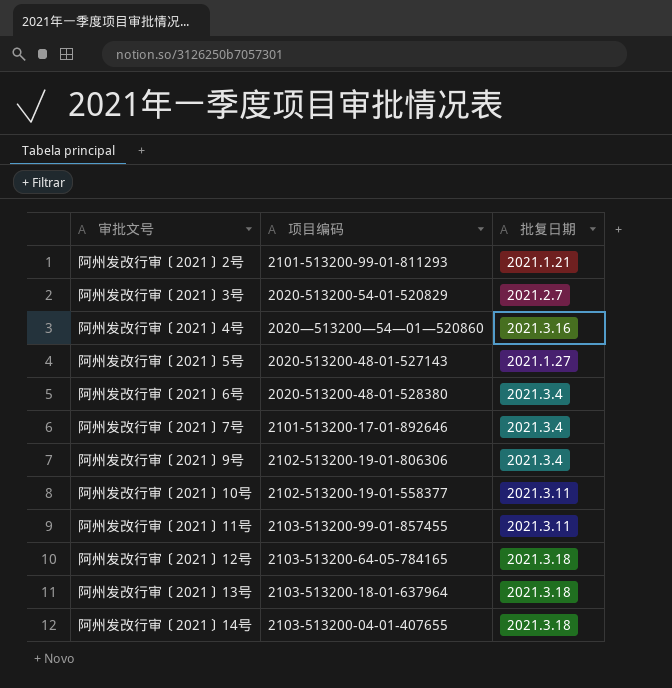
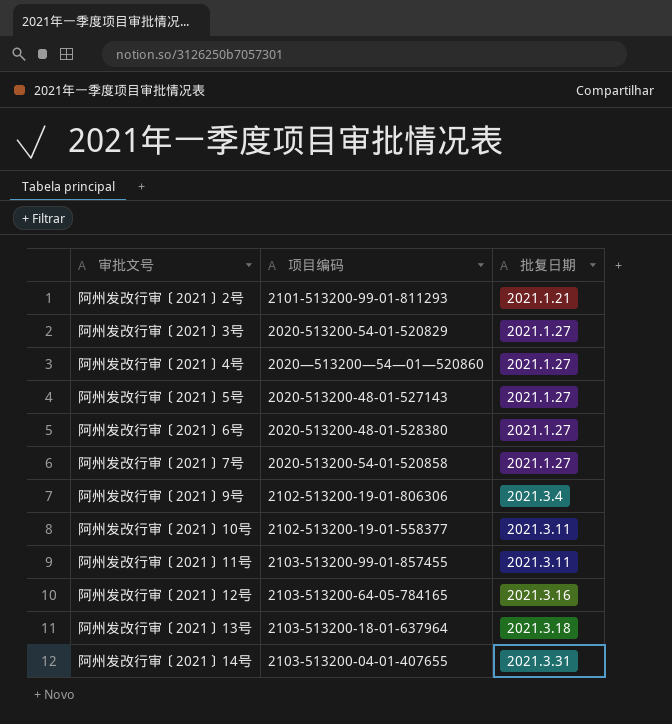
阿州发改行审〔2021〕3号 | 批复日期: 2021.2.7 -> 2021.1.27
阿州发改行审〔2021〕4号 | 批复日期: 2021.3.16 -> 2021.1.27
阿州发改行审〔2021〕6号 | 批复日期: 2021.3.4 -> 2021.1.27
阿州发改行审〔2021〕7号 | 项目编码: 2101-513200-17-01-892646 -> 2020-513200-54-01-520858
阿州发改行审〔2021〕7号 | 批复日期: 2021.3.4 -> 2021.1.27
阿州发改行审〔2021〕12号 | 批复日期: 2021.3.18 -> 2021.3.16
阿州发改行审〔2021〕14号 | 批复日期: 2021.3.18 -> 2021.3.31

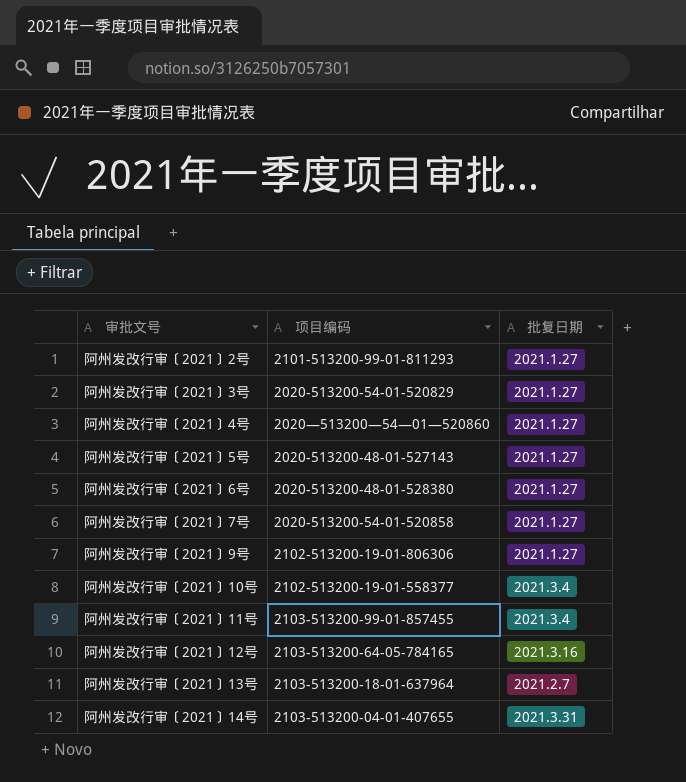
阿州发改行审〔2021〕2号 | 批复日期: 2021.1.21 -> 2021.1.27
阿州发改行审〔2021〕9号 | 批复日期: 2021.3.4 -> 2021.1.27
阿州发改行审〔2021〕10号 | 批复日期: 2021.3.11 -> 2021.3.4
阿州发改行审〔2021〕11号 | 批复日期: 2021.3.11 -> 2021.3.4
阿州发改行审〔2021〕13号 | 批复日期: 2021.3.18 -> 2021.2.7

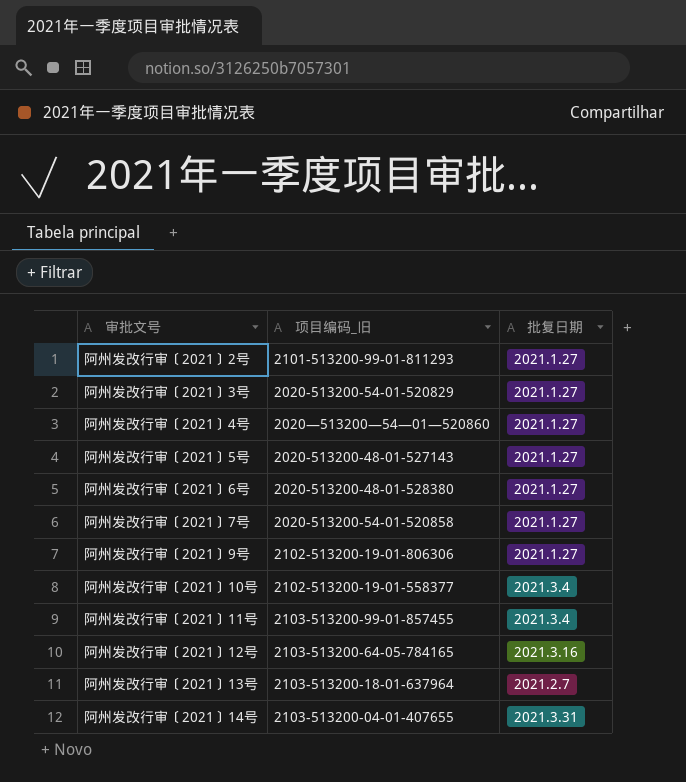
column name: 项目编码 -> 项目编码_旧

